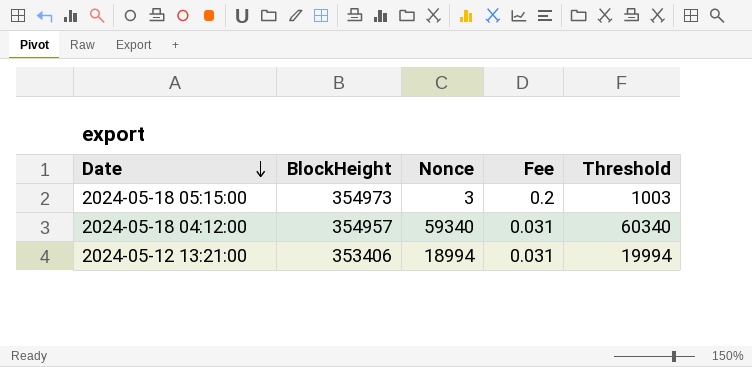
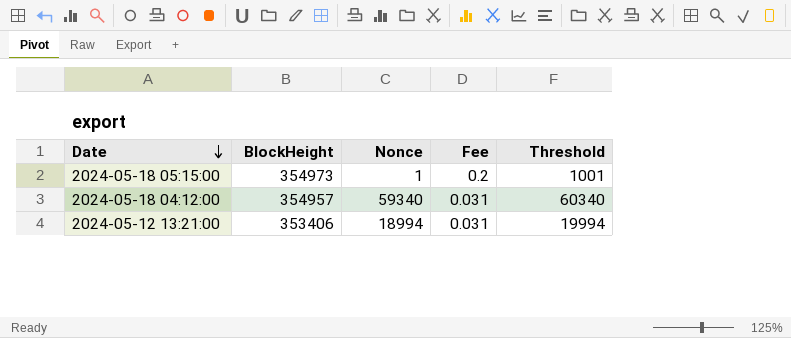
2024-05-18 05:15:00 | Nonce: 3 -> 1
2024-05-18 05:15:00 | Threshold: 1003 -> 1001

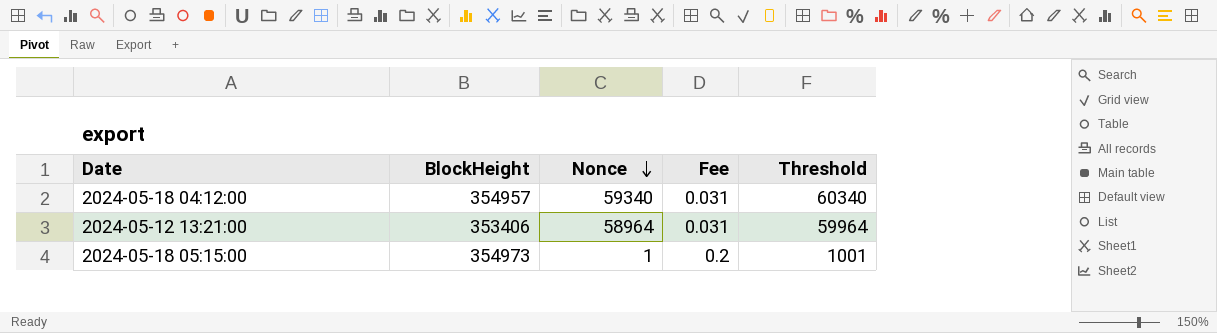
row order: Date descending -> Nonce descending
2024-05-12 13:21:00 | Nonce: 18994 -> 58964
2024-05-12 13:21:00 | Threshold: 19994 -> 59964

